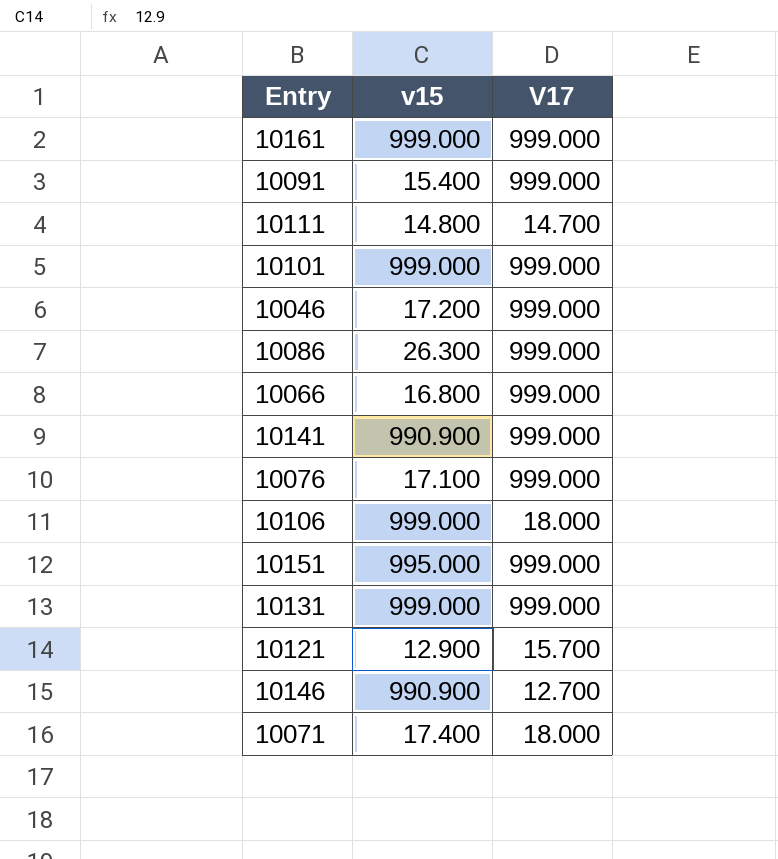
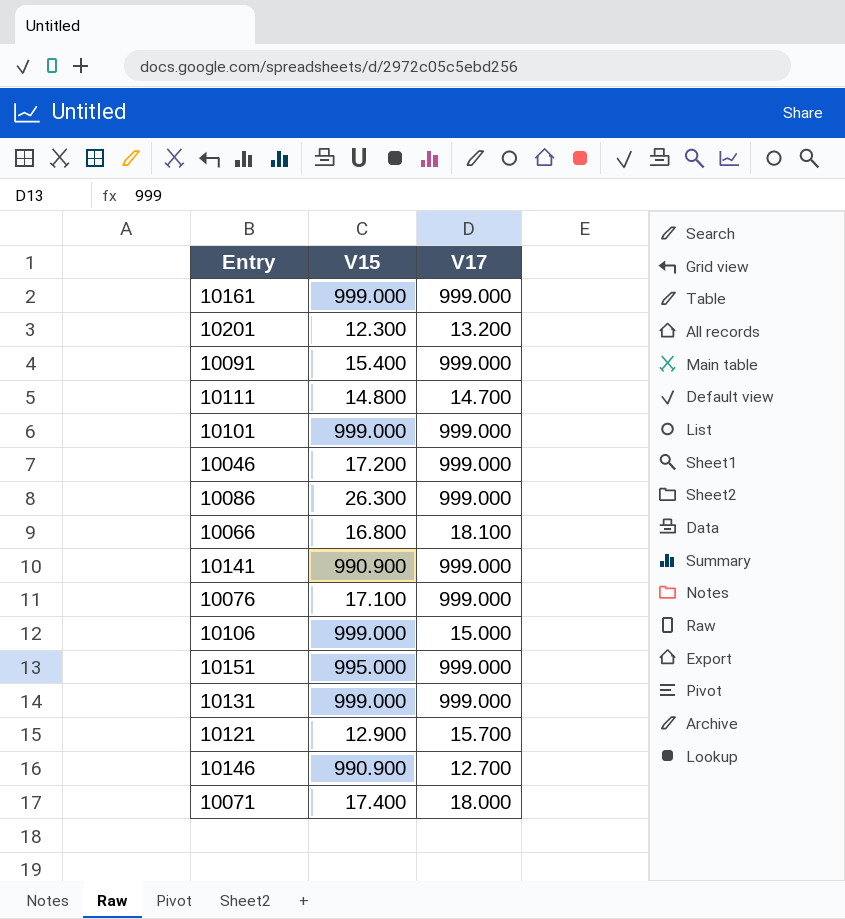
column name: v15 -> V15
row 10201: none -> 12.300 | 13.200
10066 | V17: 999.000 -> 18.100
10106 | V17: 18.000 -> 15.000

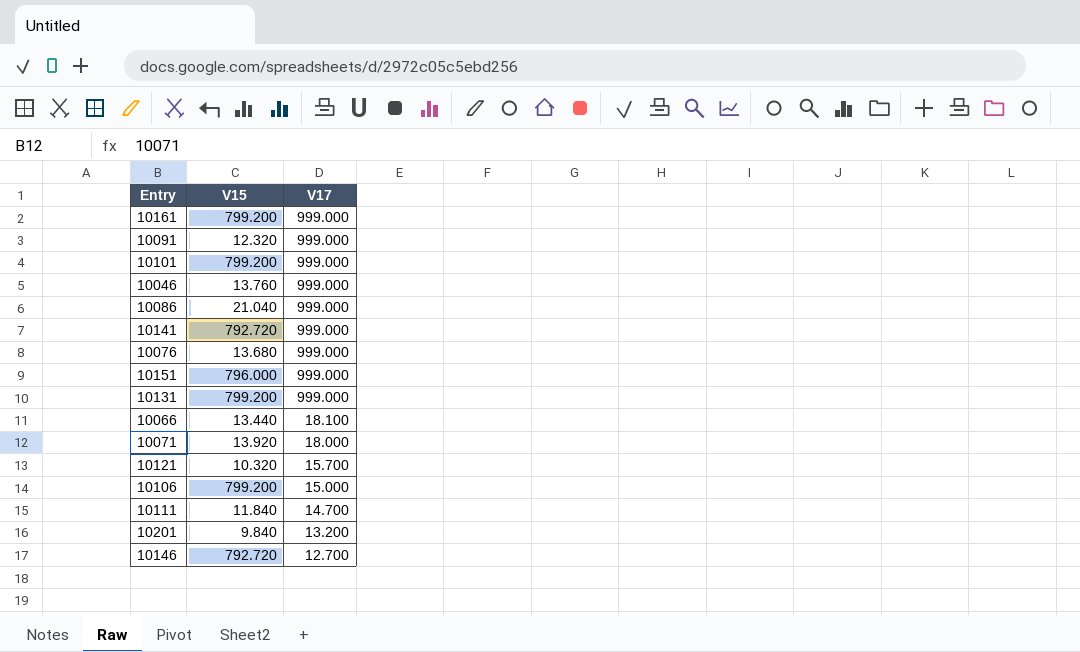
row order: none -> V17 descending
10161 | V15: 999.000 -> 799.200
10091 | V15: 15.400 -> 12.320
10101 | V15: 999.000 -> 799.200
10046 | V15: 17.200 -> 13.760
10086 | V15: 26.300 -> 21.040
10141 | V15: 990.900 -> 792.720
10076 | V15: 17.100 -> 13.680
10151 | V15: 995.000 -> 796.000
10131 | V15: 999.000 -> 799.200
10066 | V15: 16.800 -> 13.440
10071 | V15: 17.400 -> 13.920
10121 | V15: 12.900 -> 10.320
10106 | V15: 999.000 -> 799.200
10111 | V15: 14.800 -> 11.840
10201 | V15: 12.300 -> 9.840
10146 | V15: 990.900 -> 792.720

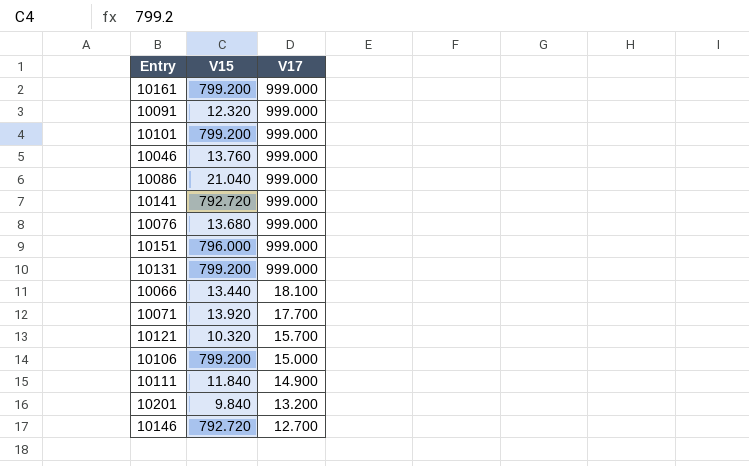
10071 | V17: 18.000 -> 17.700
10111 | V17: 14.700 -> 14.900

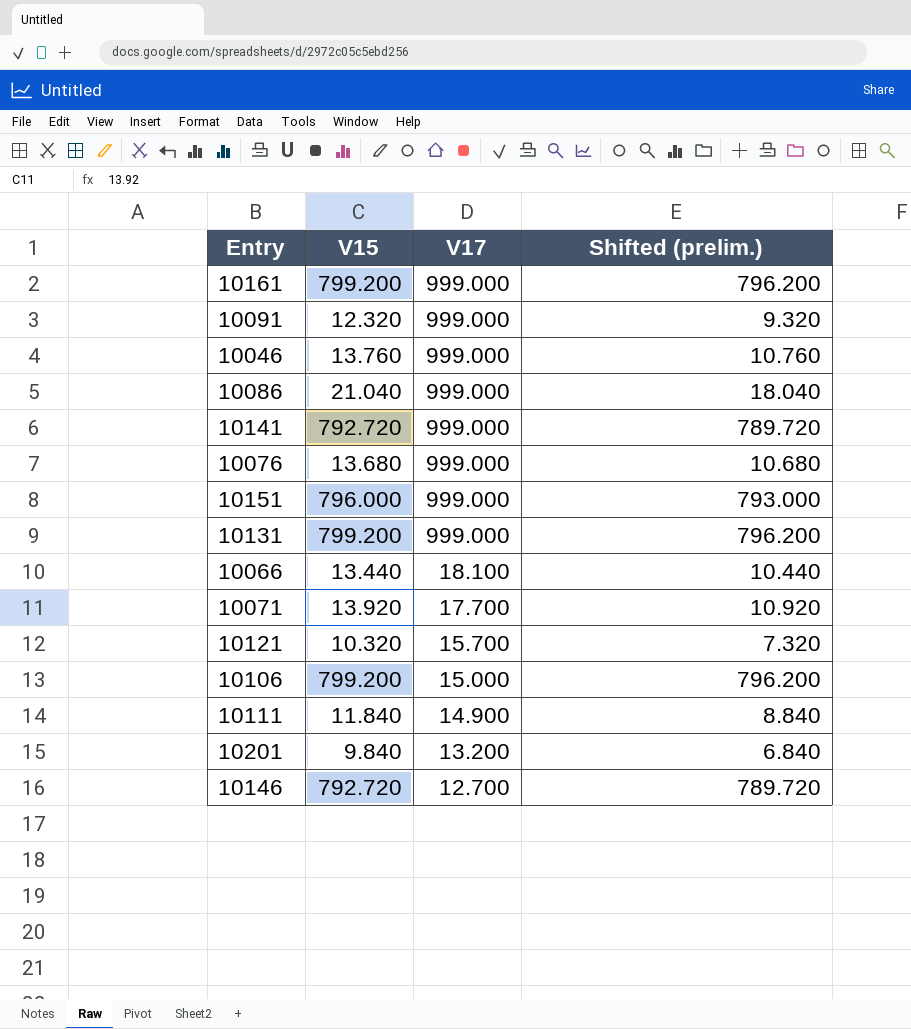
column Shifted (prelim.) | formula: none -> [V15] - 3
row 10101: 799.200 | 999.000 -> none

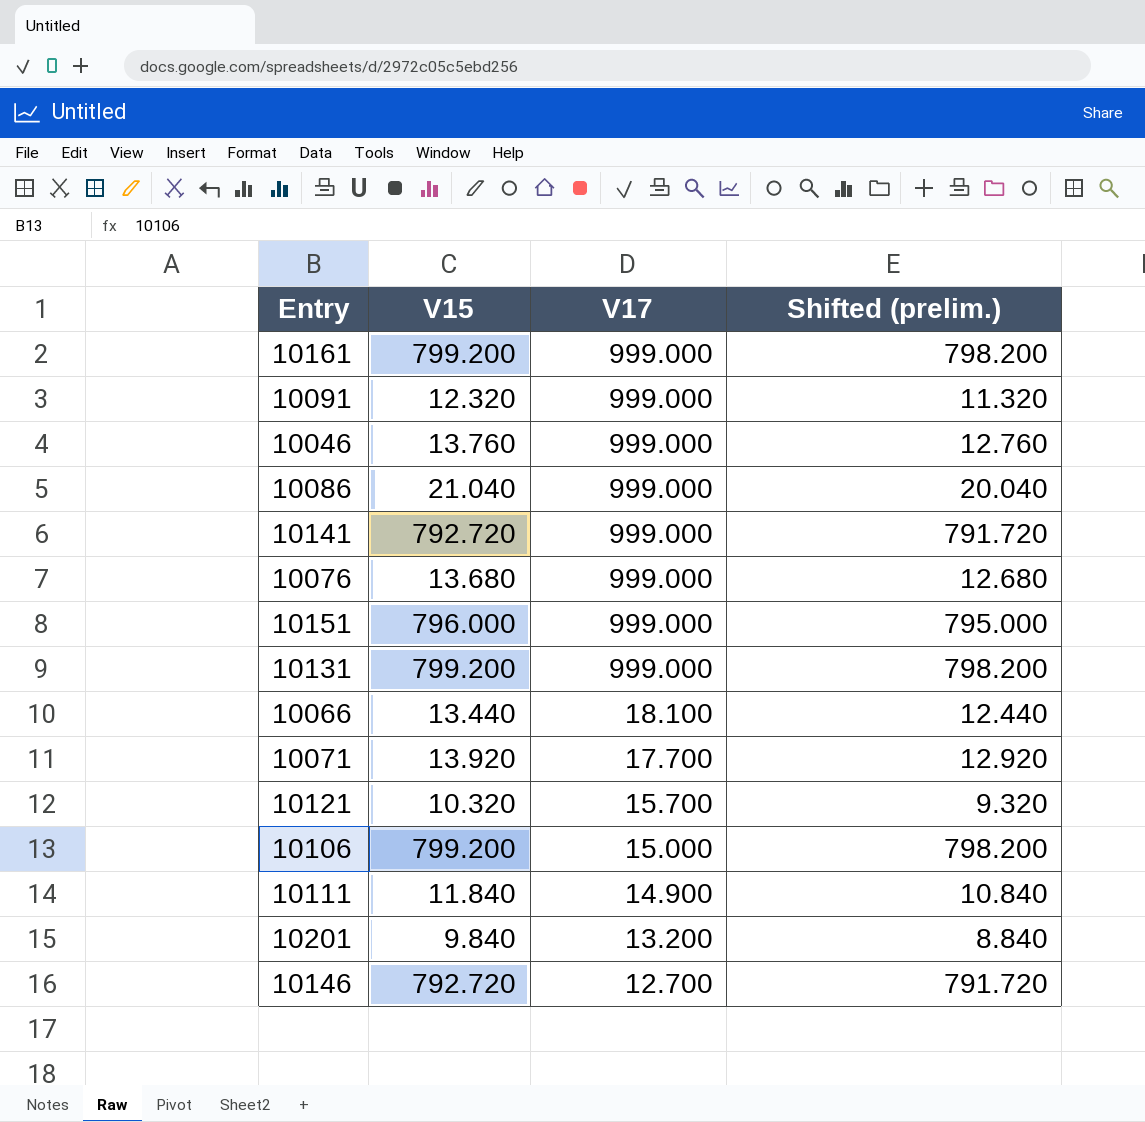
column Shifted (prelim.) | formula: [V15] - 3 -> [V15] - 1

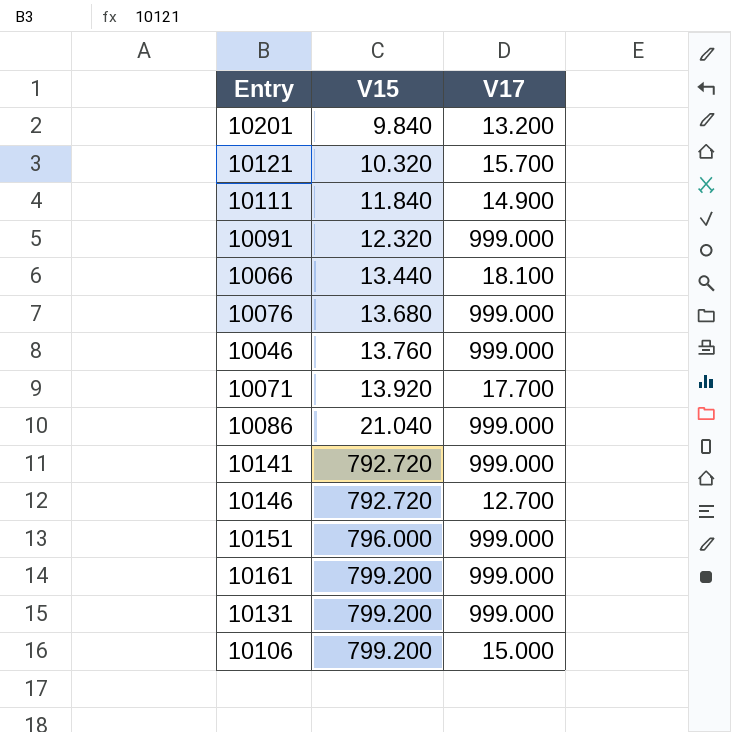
row order: V17 descending -> V15 ascending
column Shifted (prelim.) | formula: [V15] - 1 -> none

